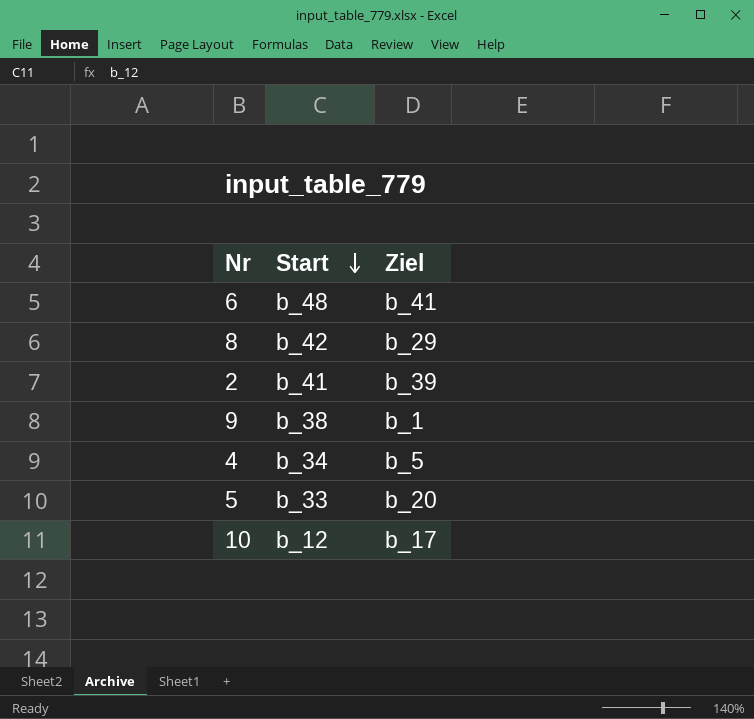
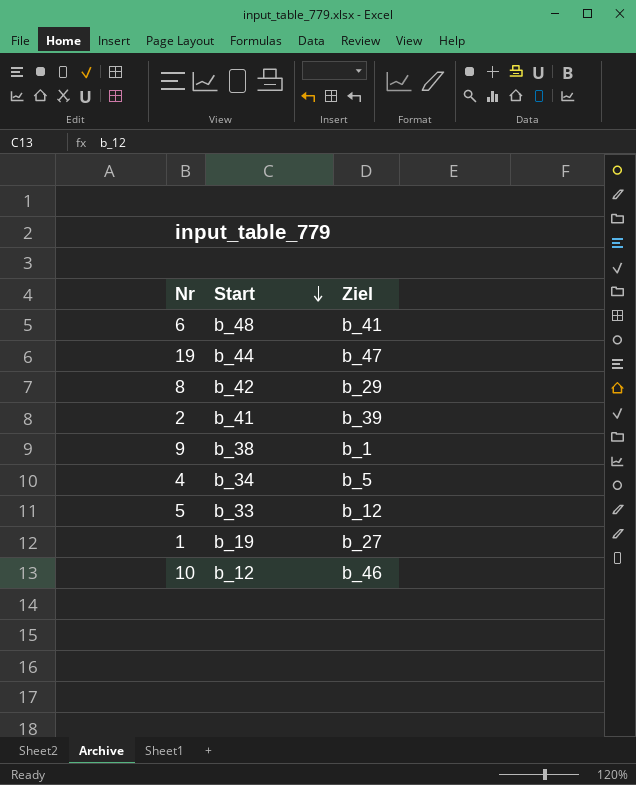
row 19: none -> b_44 | b_47
5 | Ziel: b_20 -> b_12
row 1: none -> b_19 | b_27
10 | Ziel: b_17 -> b_46

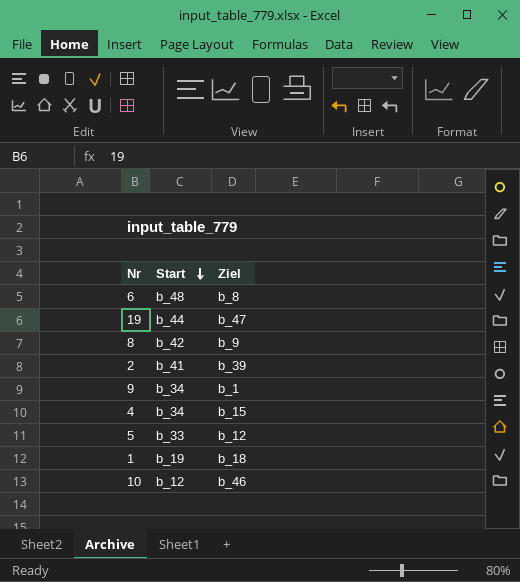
6 | Ziel: b_41 -> b_8
8 | Ziel: b_29 -> b_9
9 | Start: b_38 -> b_34
4 | Ziel: b_5 -> b_15
1 | Ziel: b_27 -> b_18

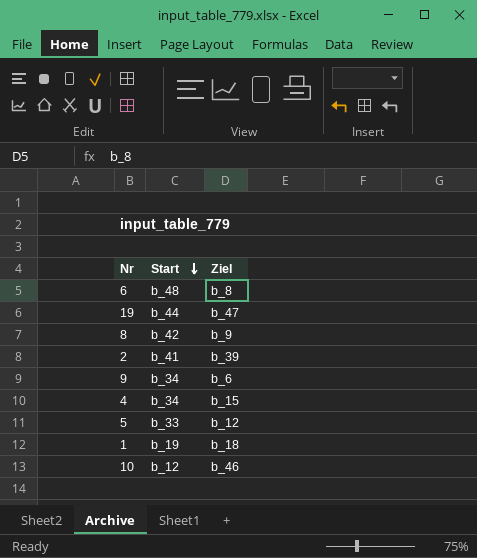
9 | Ziel: b_1 -> b_6

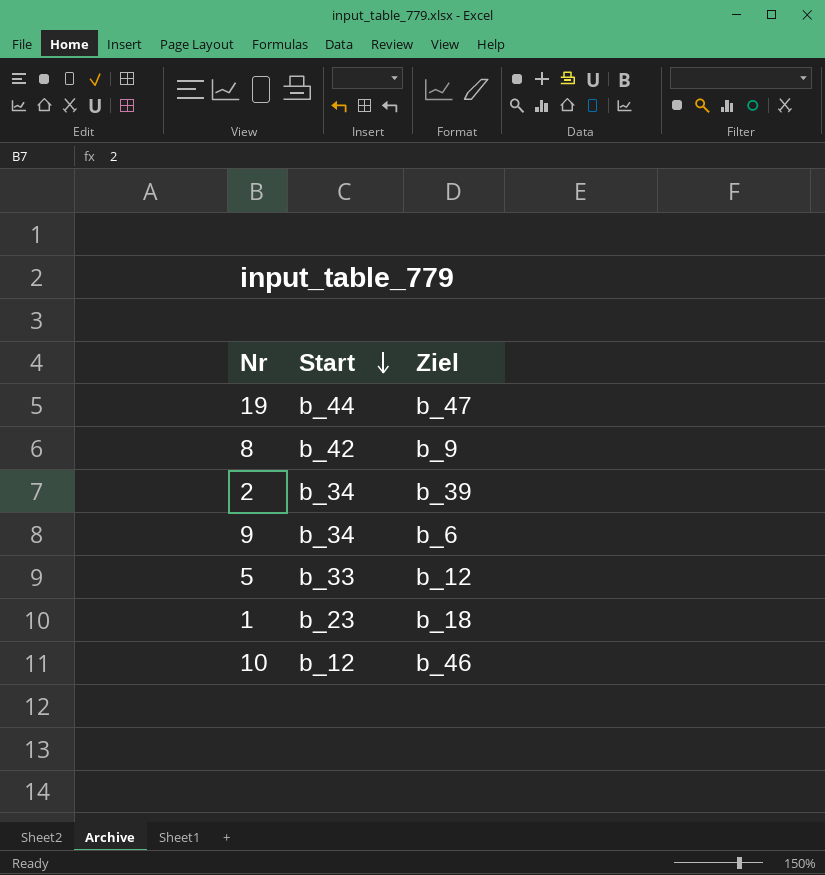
row 6: b_48 | b_8 -> none
row 4: b_34 | b_15 -> none
2 | Start: b_41 -> b_34
1 | Start: b_19 -> b_23

